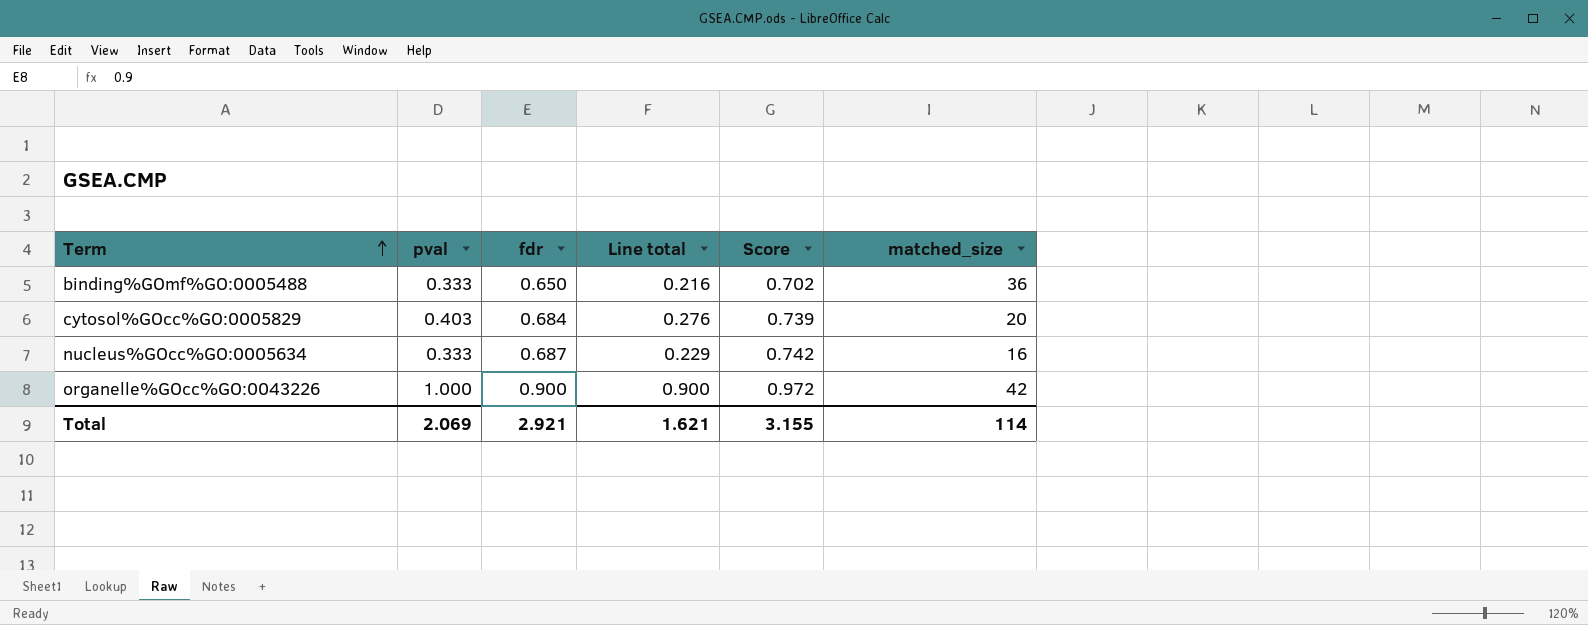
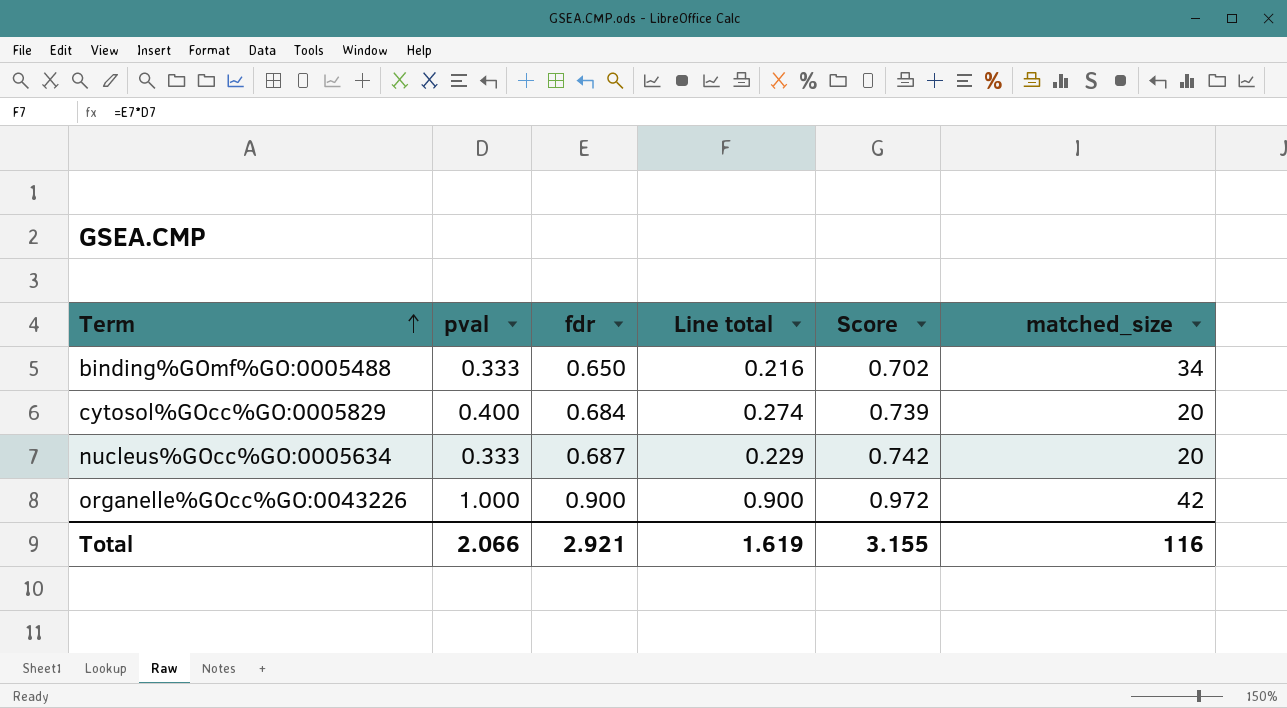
binding%GOmf%GO:0005488 | matched_size: 36 -> 34
cytosol%GOcc%GO:0005829 | pval: 0.403 -> 0.400
cytosol%GOcc%GO:0005829 | Line total: 0.276 -> 0.274
nucleus%GOcc%GO:0005634 | matched_size: 16 -> 20
Total | pval: 2.069 -> 2.066
Total | Line total: 1.621 -> 1.619
Total | matched_size: 114 -> 116

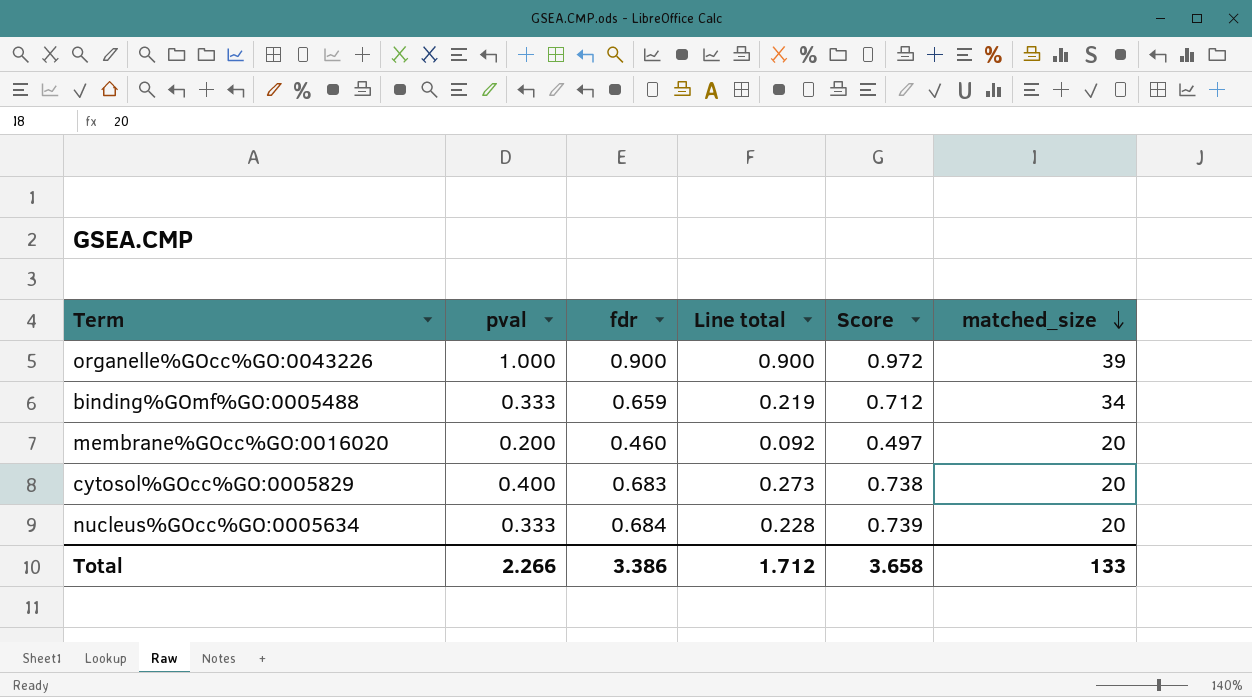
row order: Term ascending -> matched_size descending
organelle%GOcc%GO:0043226 | matched_size: 42 -> 39
binding%GOmf%GO:0005488 | fdr: 0.650 -> 0.659
binding%GOmf%GO:0005488 | Line total: 0.216 -> 0.219
binding%GOmf%GO:0005488 | Score: 0.702 -> 0.712
row membrane%GOcc%GO:0016020: none -> 0.200 | 0.460 | 0.092 | 0.497 | 20
cytosol%GOcc%GO:0005829 | fdr: 0.684 -> 0.683
cytosol%GOcc%GO:0005829 | Line total: 0.274 -> 0.273
cytosol%GOcc%GO:0005829 | Score: 0.739 -> 0.738
nucleus%GOcc%GO:0005634 | fdr: 0.687 -> 0.684
nucleus%GOcc%GO:0005634 | Line total: 0.229 -> 0.228
nucleus%GOcc%GO:0005634 | Score: 0.742 -> 0.739
Total | pval: 2.066 -> 2.266
Total | fdr: 2.921 -> 3.386
Total | Line total: 1.619 -> 1.712
Total | Score: 3.155 -> 3.658
Total | matched_size: 116 -> 133

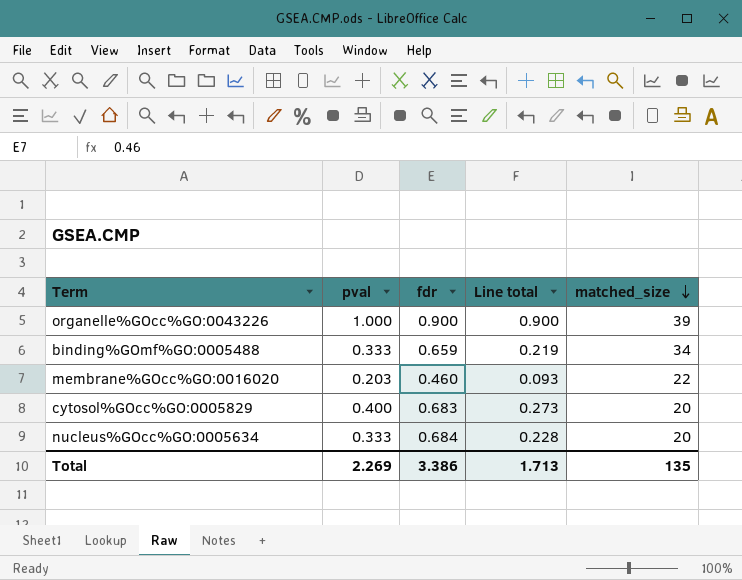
column Score | formula: [fdr] * 1.08 -> none
membrane%GOcc%GO:0016020 | pval: 0.200 -> 0.203
membrane%GOcc%GO:0016020 | Line total: 0.092 -> 0.093
membrane%GOcc%GO:0016020 | matched_size: 20 -> 22
Total | pval: 2.266 -> 2.269
Total | Line total: 1.712 -> 1.713
Total | matched_size: 133 -> 135

